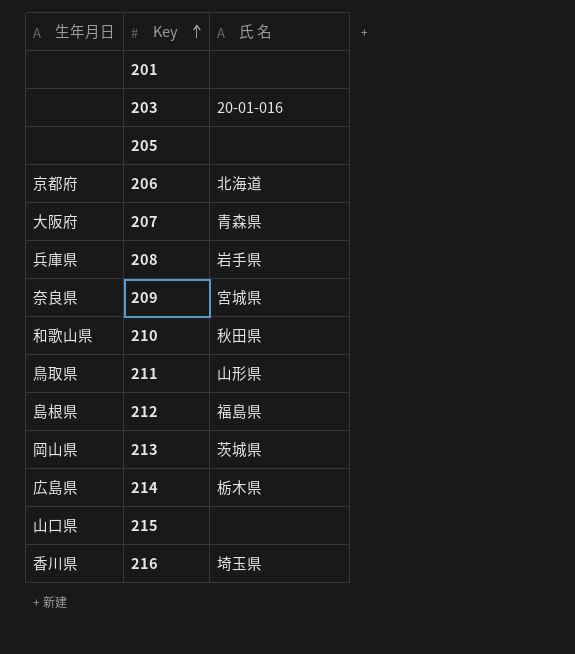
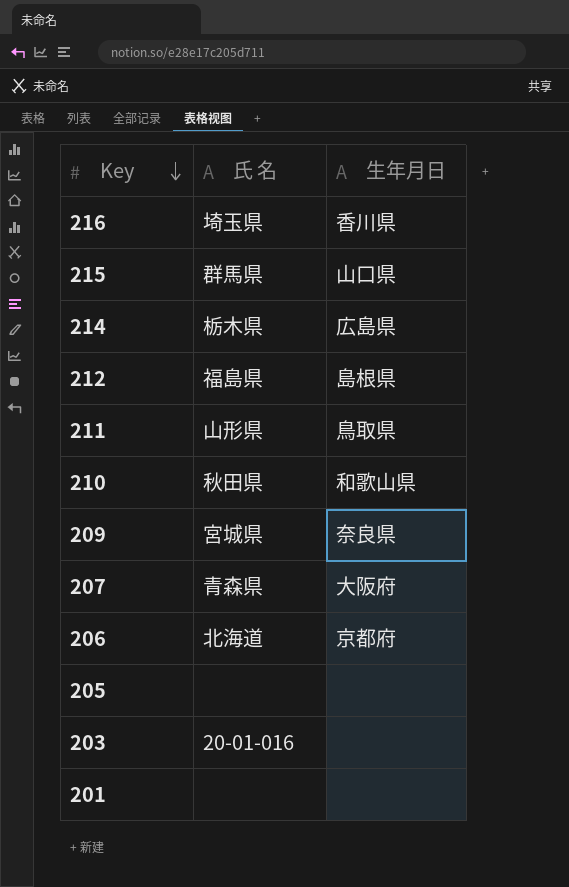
row order: Key ascending -> Key descending
column 生年月日 | position: 1 -> 3
row 208: 兵庫県 | 岩手県 -> none
row 213: 岡山県 | 茨城県 -> none
215 | 氏 名: none -> 群馬県

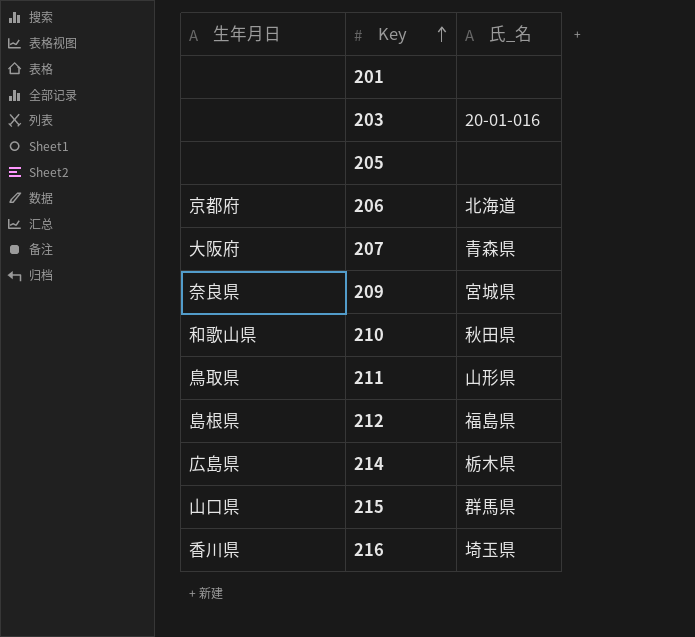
row order: Key descending -> Key ascending
column 生年月日 | position: 3 -> 1
column name: 氏 名 -> 氏_名

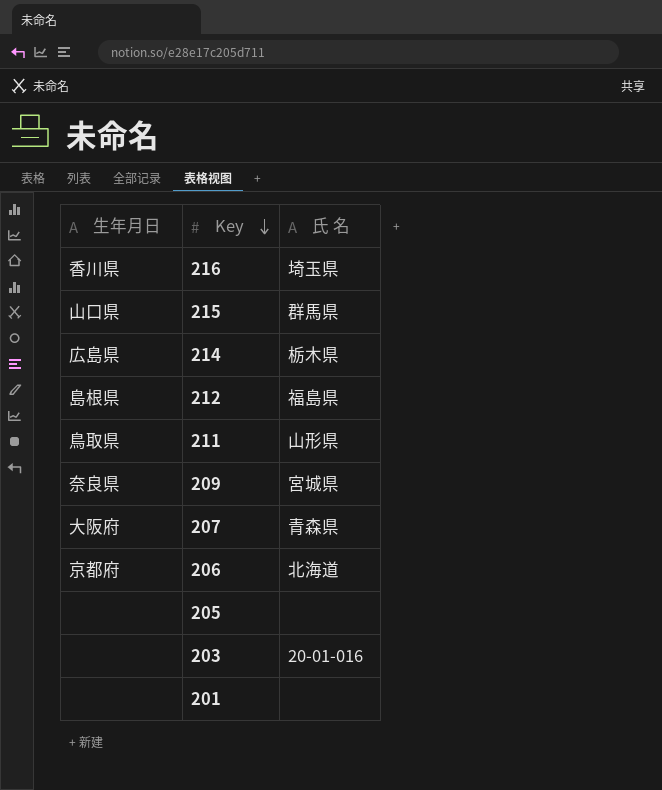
row order: Key ascending -> Key descending
column name: 氏_名 -> 氏 名
row 210: 和歌山県 | 秋田県 -> none

